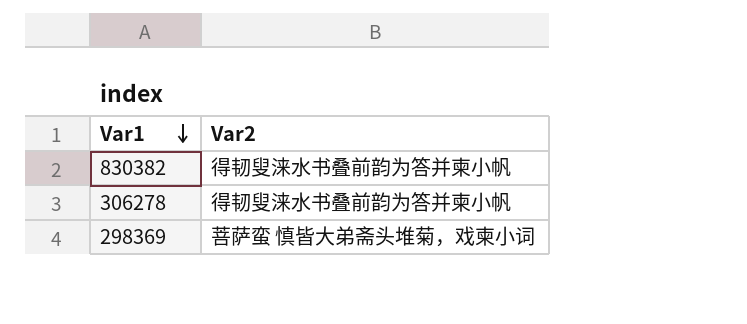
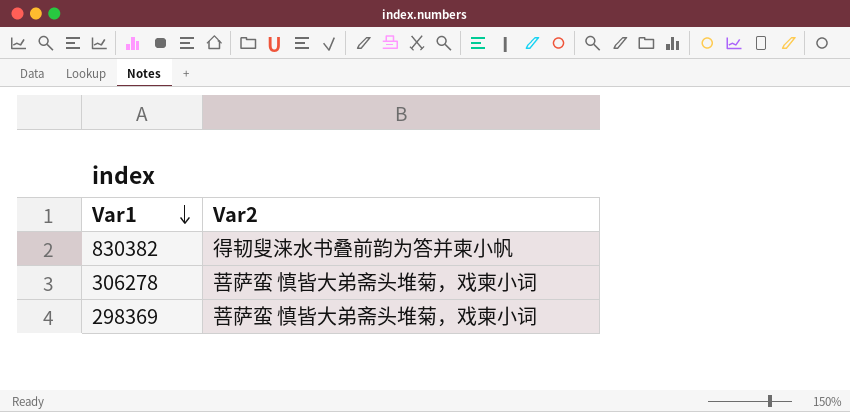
306278 | Var2: 得韧叟涞水书叠前韵为答并柬小帆 -> 菩萨蛮 慎皆大弟斋头堆菊，戏柬小词

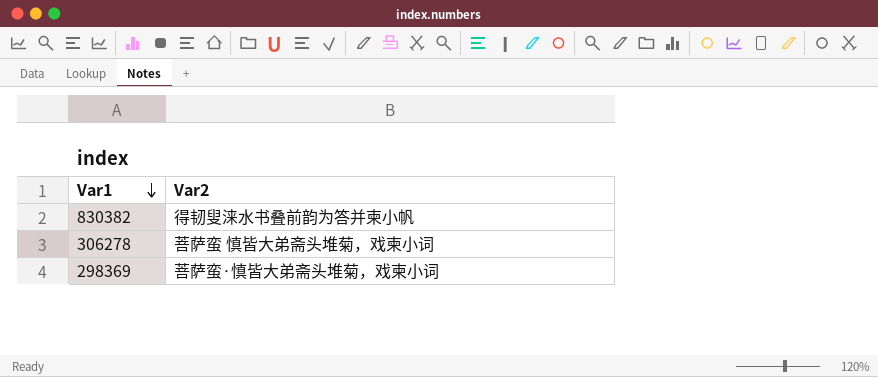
298369 | Var2: 菩萨蛮 慎皆大弟斋头堆菊，戏柬小词 -> 菩萨蛮·慎皆大弟斋头堆菊，戏柬小词

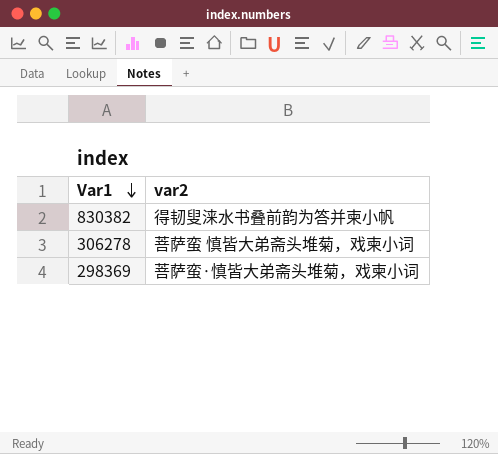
column name: Var2 -> var2

